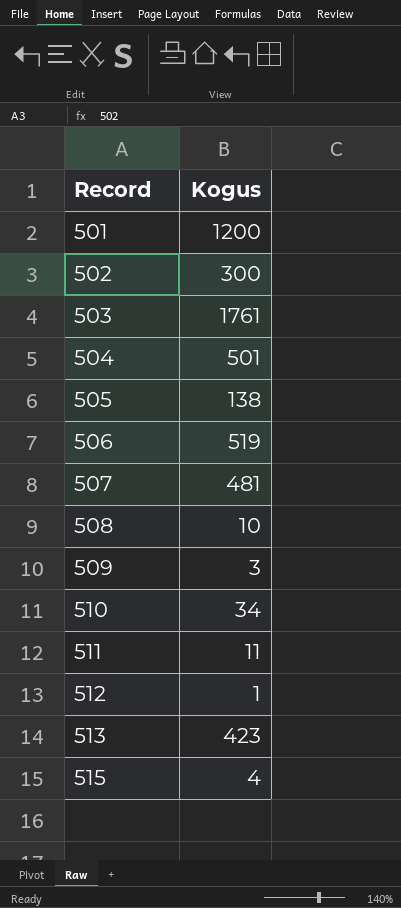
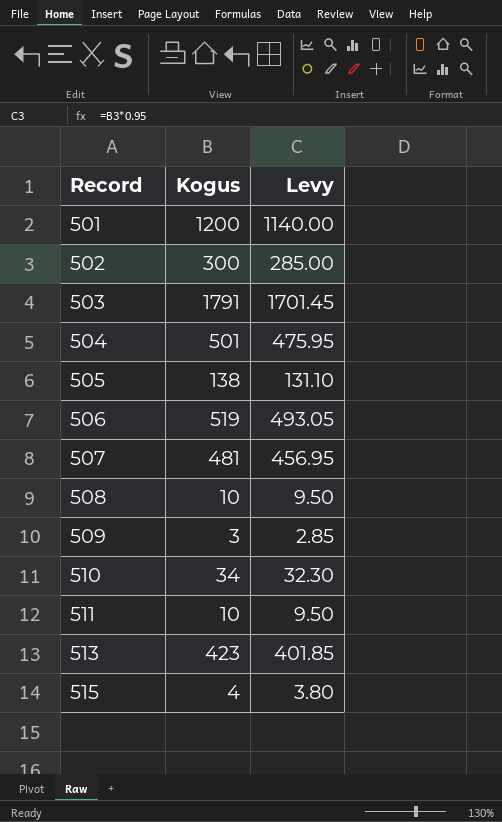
column Levy | formula: none -> [Kogus] * 0.95
row 512: 1 -> none
503 | Kogus: 1761 -> 1791
511 | Kogus: 11 -> 10

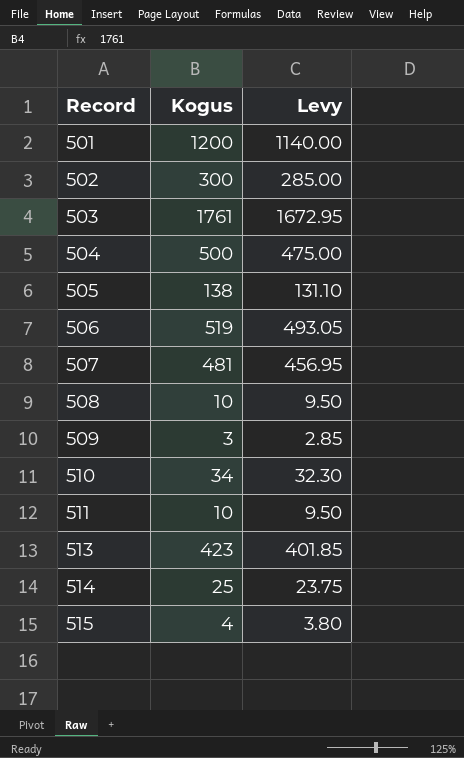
503 | Kogus: 1791 -> 1761
503 | Levy: 1701.45 -> 1672.95
504 | Kogus: 501 -> 500
504 | Levy: 475.95 -> 475.00
row 514: none -> 25 | 23.75

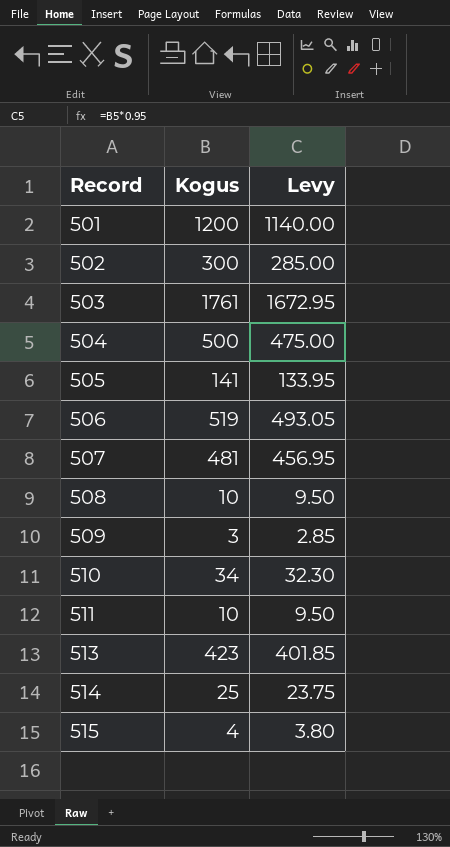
505 | Kogus: 138 -> 141
505 | Levy: 131.10 -> 133.95

